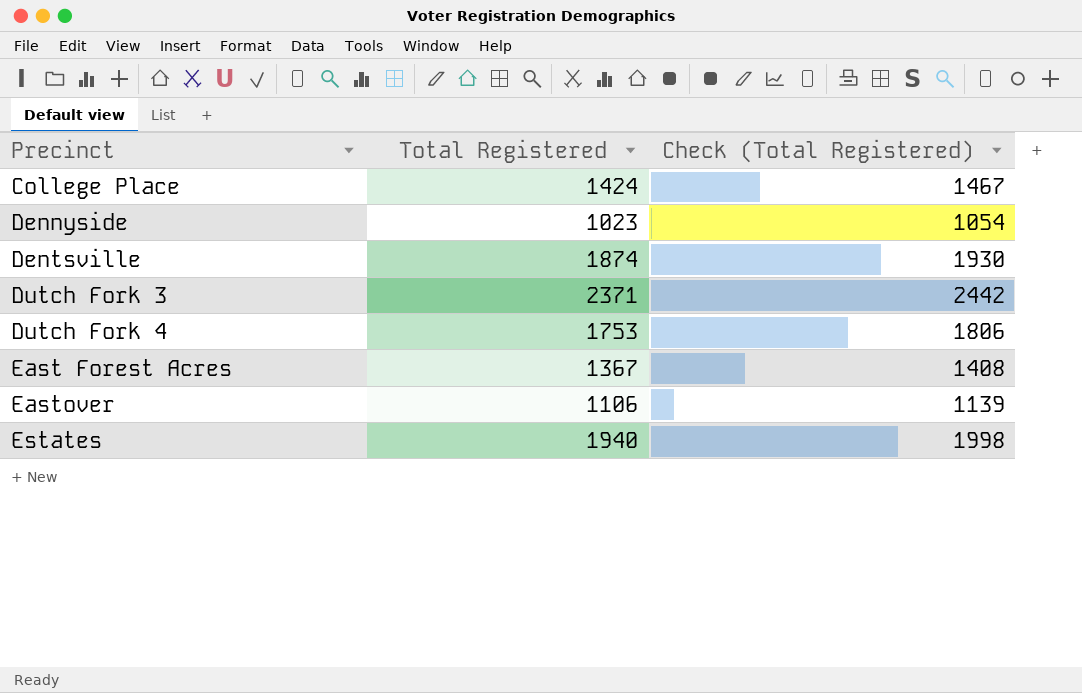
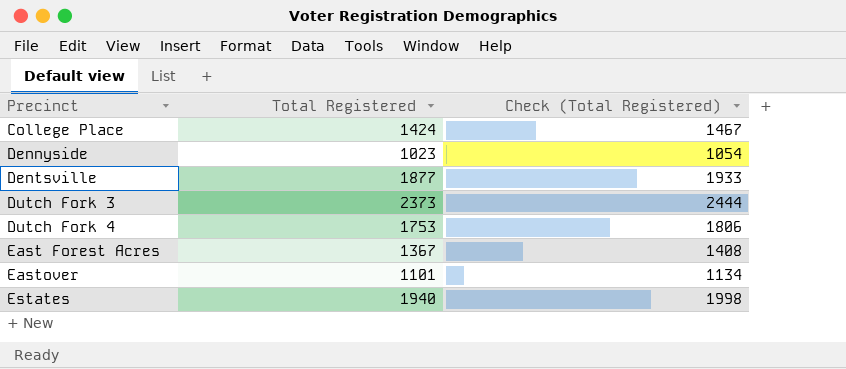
Dentsville | Total Registered: 1874 -> 1877
Dentsville | Check (Total Registered): 1930 -> 1933
Dutch Fork 3 | Total Registered: 2371 -> 2373
Dutch Fork 3 | Check (Total Registered): 2442 -> 2444
Eastover | Total Registered: 1106 -> 1101
Eastover | Check (Total Registered): 1139 -> 1134

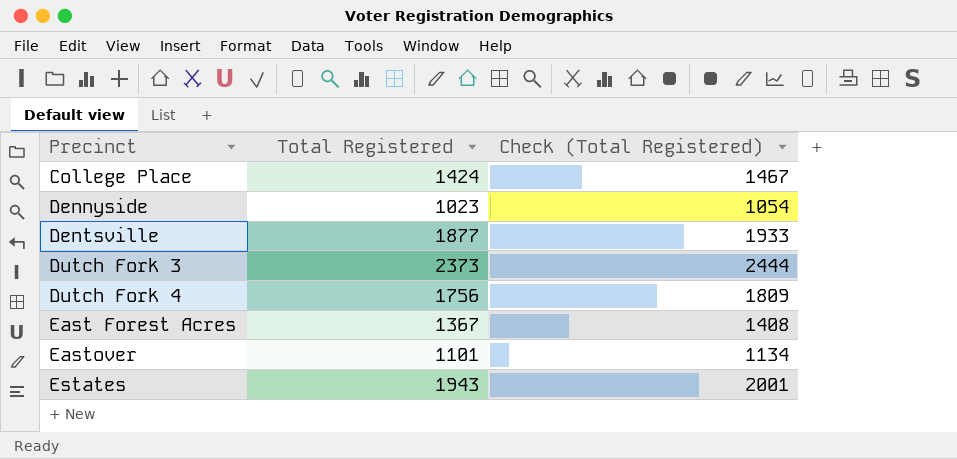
Dutch Fork 4 | Total Registered: 1753 -> 1756
Dutch Fork 4 | Check (Total Registered): 1806 -> 1809
Estates | Total Registered: 1940 -> 1943
Estates | Check (Total Registered): 1998 -> 2001

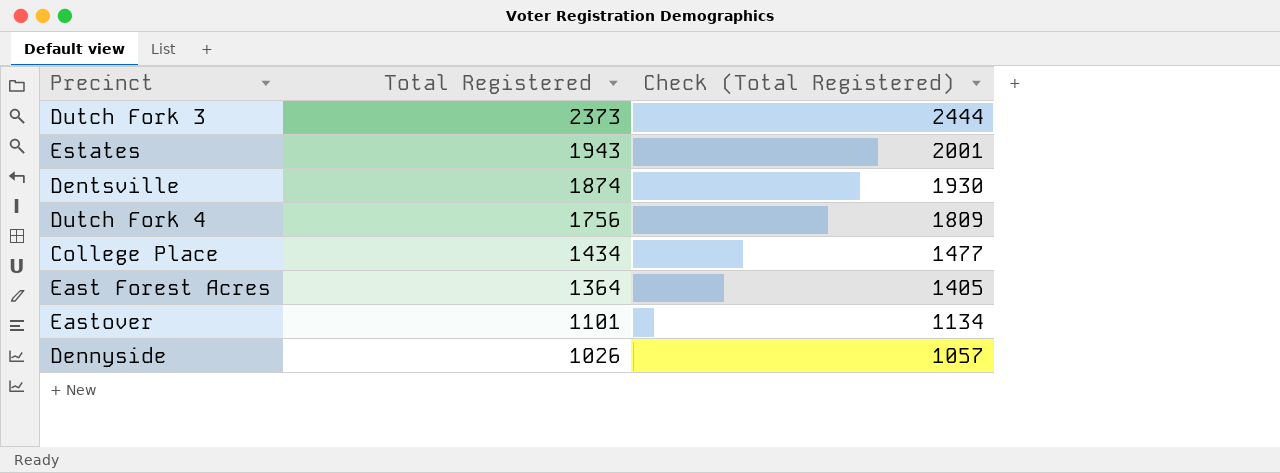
row order: Precinct ascending -> Total Registered descending
Dentsville | Total Registered: 1877 -> 1874
Dentsville | Check (Total Registered): 1933 -> 1930
College Place | Total Registered: 1424 -> 1434
College Place | Check (Total Registered): 1467 -> 1477
East Forest Acres | Total Registered: 1367 -> 1364
East Forest Acres | Check (Total Registered): 1408 -> 1405
Dennyside | Total Registered: 1023 -> 1026
Dennyside | Check (Total Registered): 1054 -> 1057

